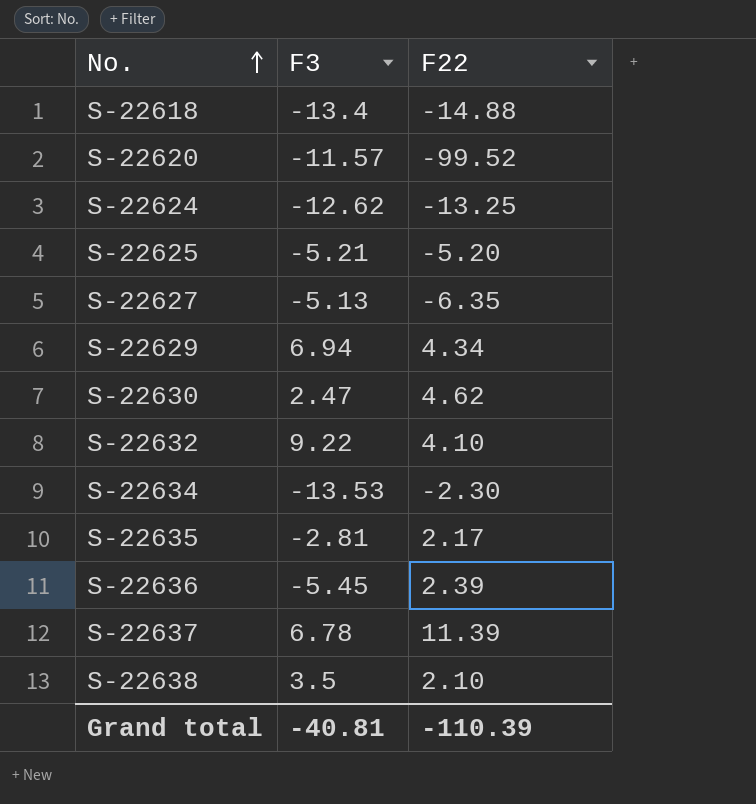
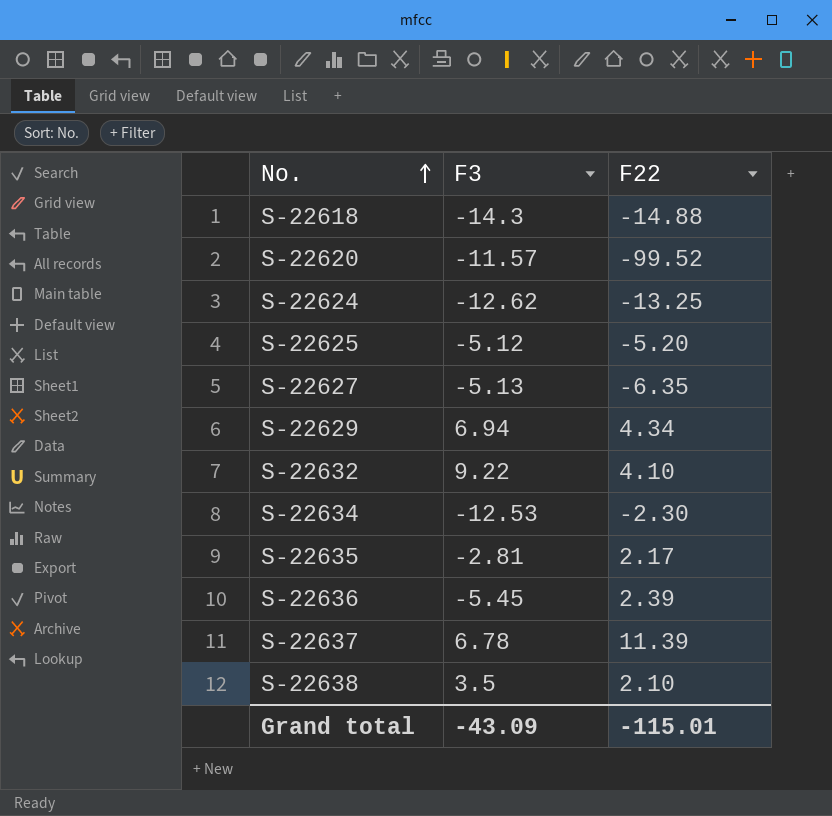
row S-22630: 2.47 | 4.62 -> none
S-22618 | F3: -13.4 -> -14.3
S-22625 | F3: -5.21 -> -5.12
S-22634 | F3: -13.53 -> -12.53
Grand total | F3: -40.81 -> -43.09
Grand total | F22: -110.39 -> -115.01

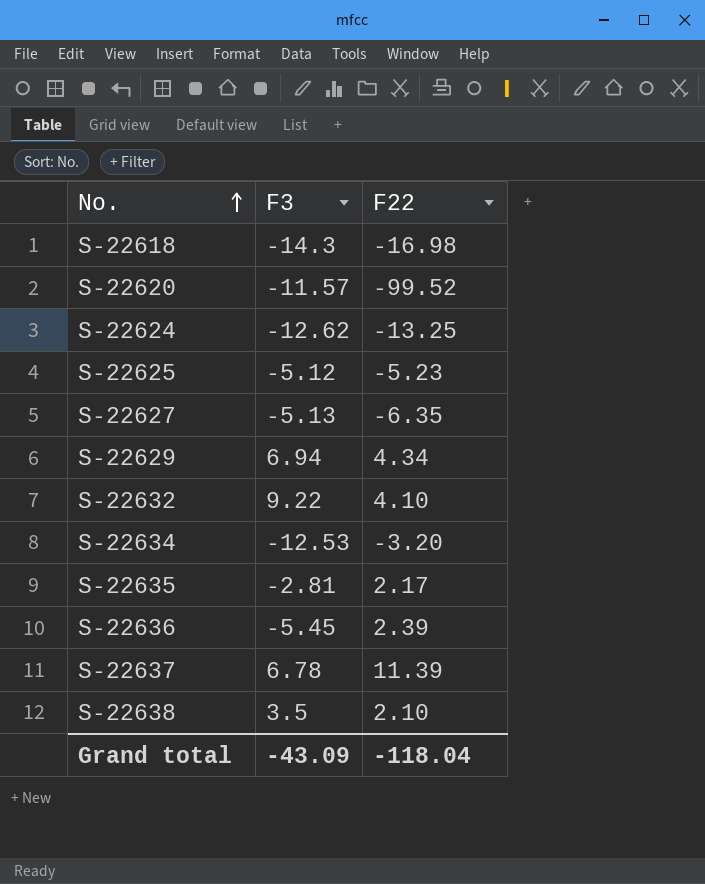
S-22618 | F22: -14.88 -> -16.98
S-22625 | F22: -5.20 -> -5.23
S-22634 | F22: -2.30 -> -3.20
Grand total | F22: -115.01 -> -118.04

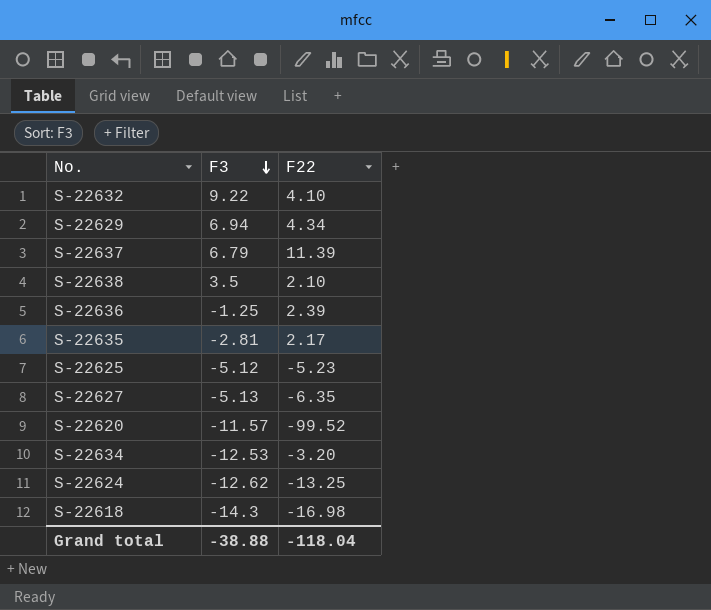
row order: No. ascending -> F3 descending
S-22637 | F3: 6.78 -> 6.79
S-22636 | F3: -5.45 -> -1.25
Grand total | F3: -43.09 -> -38.88

